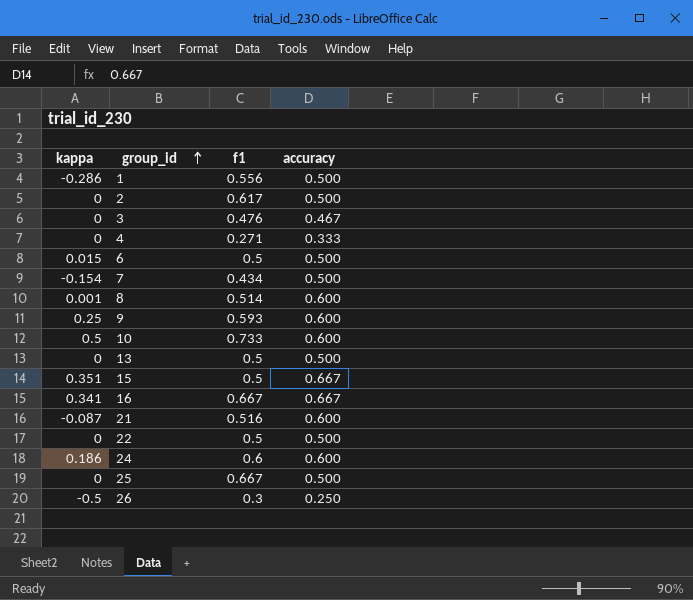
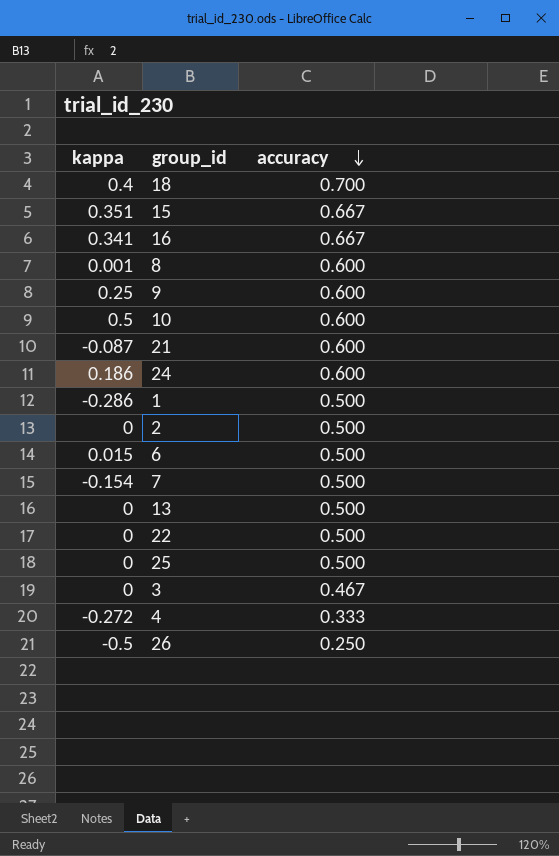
row order: group_id ascending -> accuracy descending
column f1 | position: 3 -> none
row 18: none -> 0.4 | 0.700
4 | kappa: 0 -> -0.272

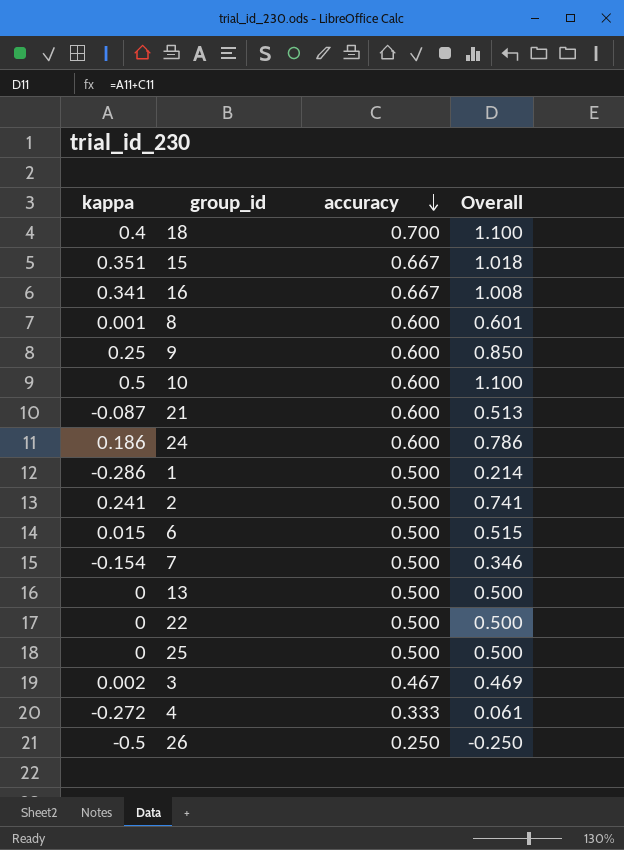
column Overall | formula: none -> [kappa] + [accuracy]
2 | kappa: 0 -> 0.241
3 | kappa: 0 -> 0.002

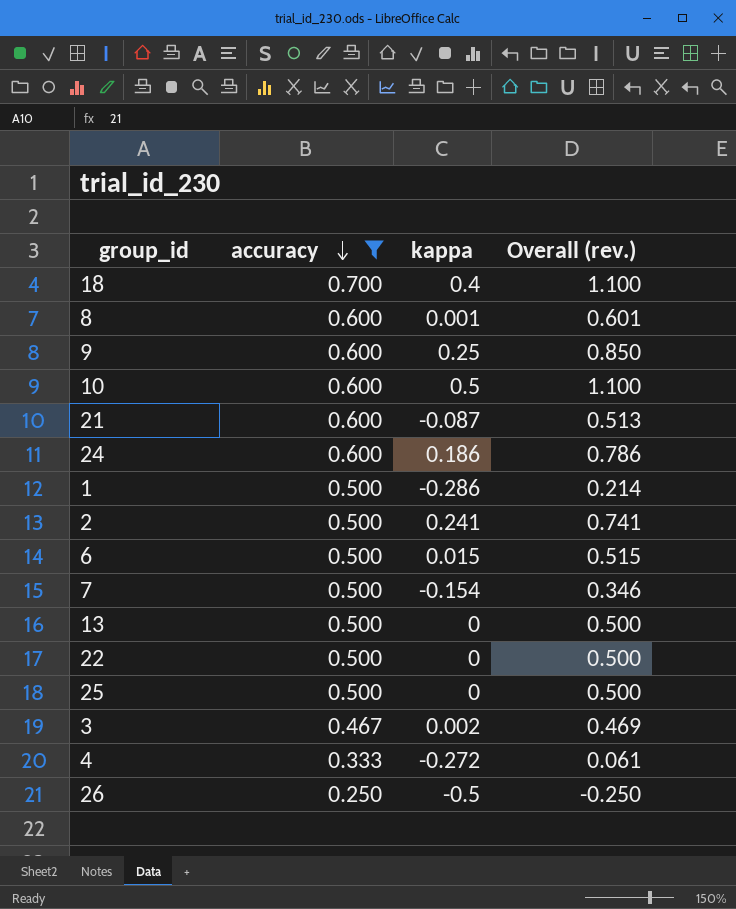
filter: none -> accuracy != 0.667
column kappa | position: 1 -> 3
column name: Overall -> Overall (rev.)

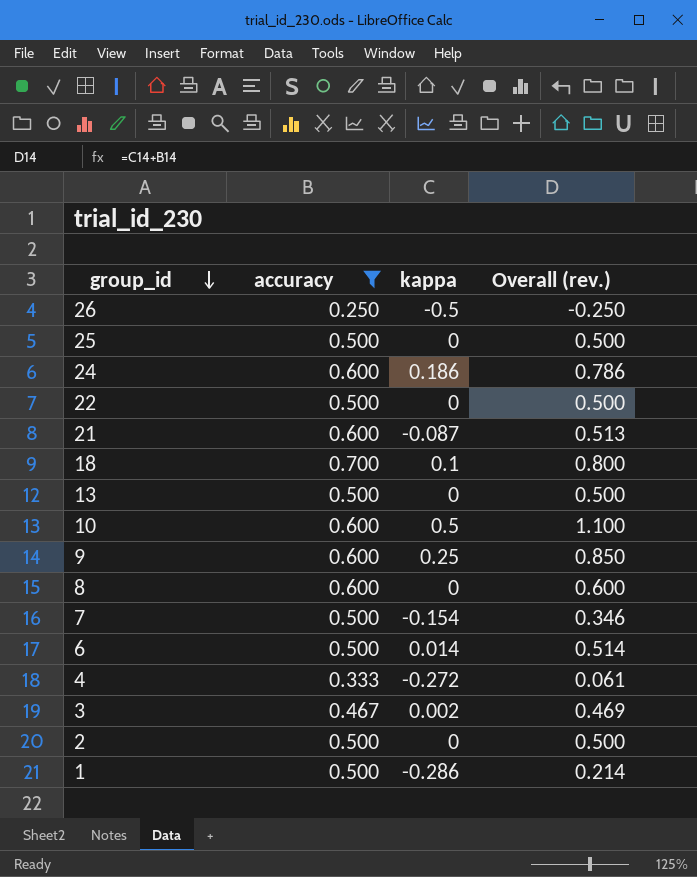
row order: accuracy descending -> group_id descending
18 | kappa: 0.4 -> 0.1
18 | Overall (rev.): 1.100 -> 0.800
8 | kappa: 0.001 -> 0
8 | Overall (rev.): 0.601 -> 0.600
6 | kappa: 0.015 -> 0.014
6 | Overall (rev.): 0.515 -> 0.514
2 | kappa: 0.241 -> 0
2 | Overall (rev.): 0.741 -> 0.500

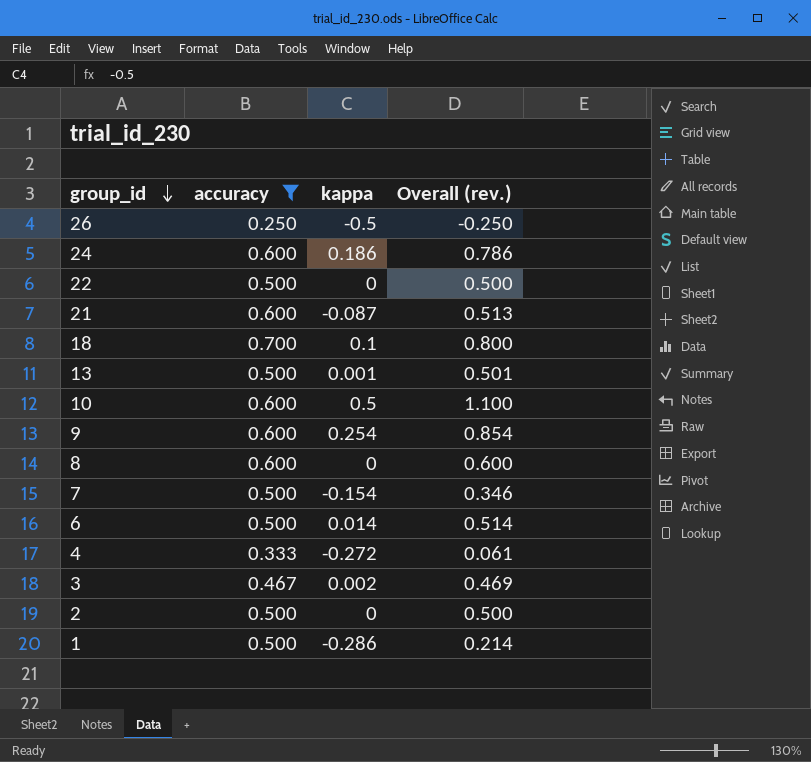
row 25: 0.500 | 0 | 0.500 -> none
13 | kappa: 0 -> 0.001
13 | Overall (rev.): 0.500 -> 0.501
9 | kappa: 0.25 -> 0.254
9 | Overall (rev.): 0.850 -> 0.854

